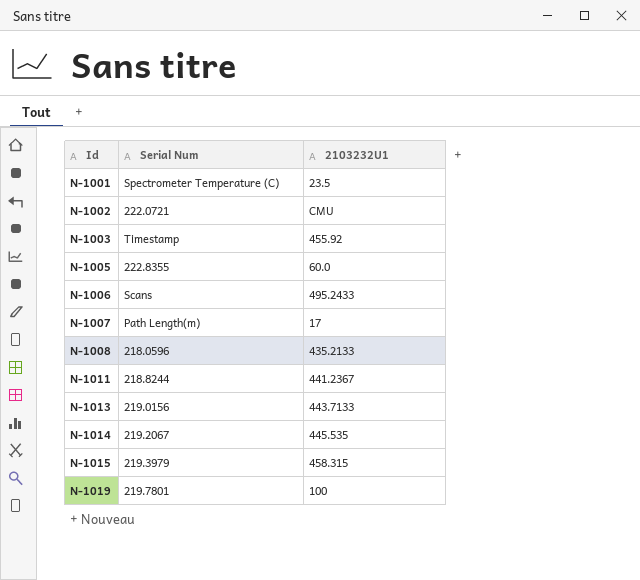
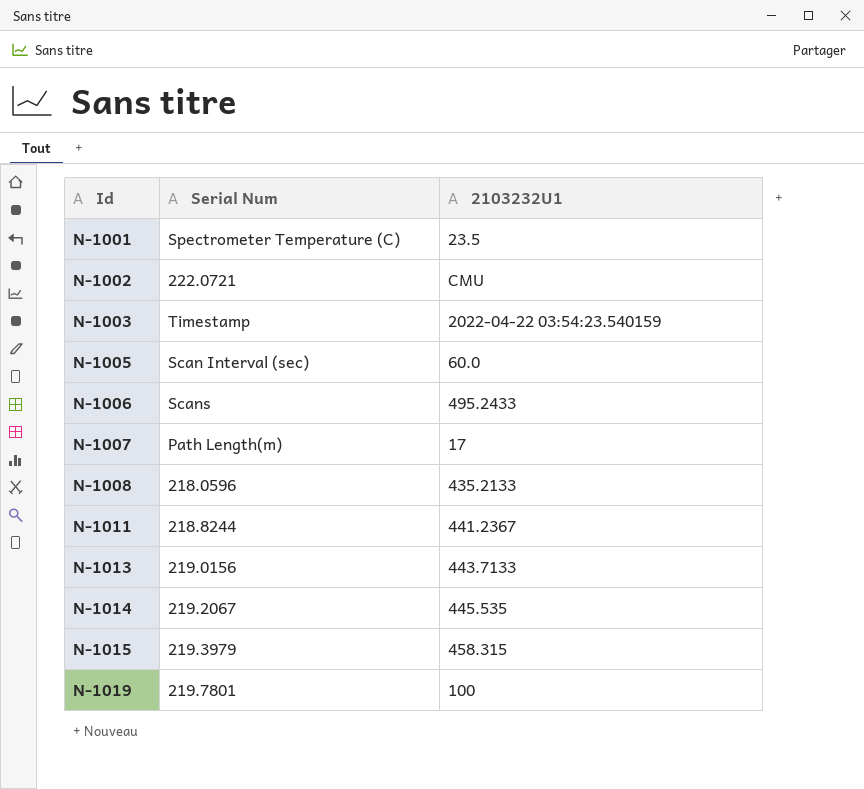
N-1003 | 2103232U1: 455.92 -> 2022-04-22 03:54:23.540159
N-1005 | Serial Num: 222.8355 -> Scan Interval (sec)

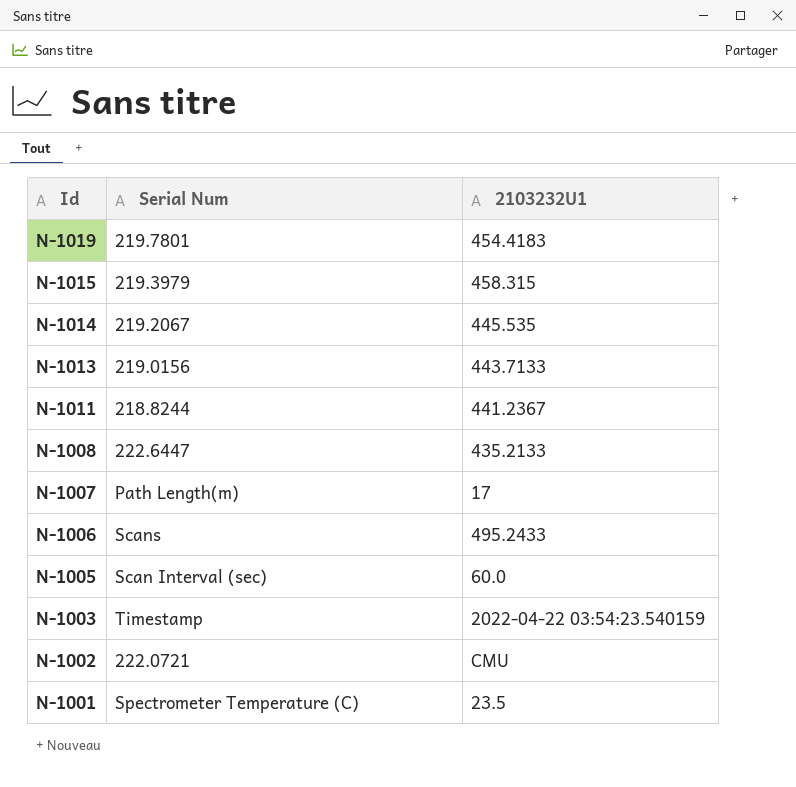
row order: Id ascending -> Id descending
N-1019 | 2103232U1: 100 -> 454.4183
N-1008 | Serial Num: 218.0596 -> 222.6447

